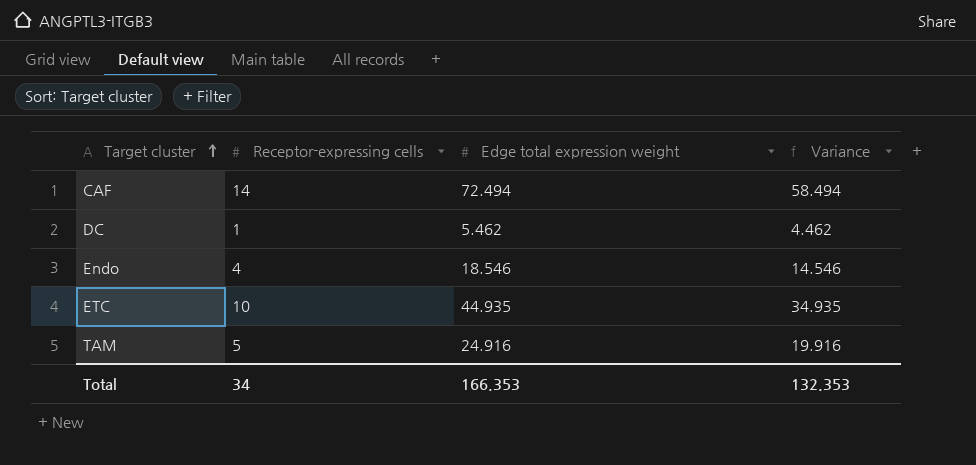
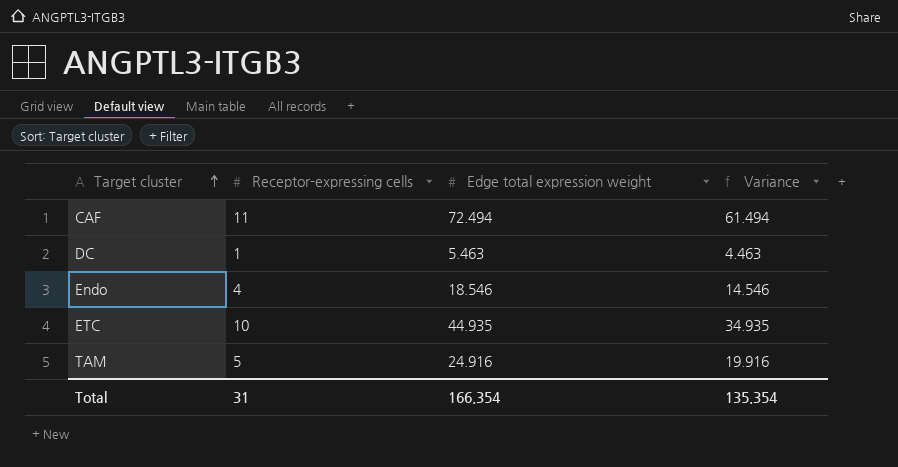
CAF | Receptor-expressing cells: 14 -> 11
CAF | Variance: 58.494 -> 61.494
DC | Edge total expression weight: 5.462 -> 5.463
DC | Variance: 4.462 -> 4.463
Total | Receptor-expressing cells: 34 -> 31
Total | Edge total expression weight: 166.353 -> 166.354
Total | Variance: 132.353 -> 135.354

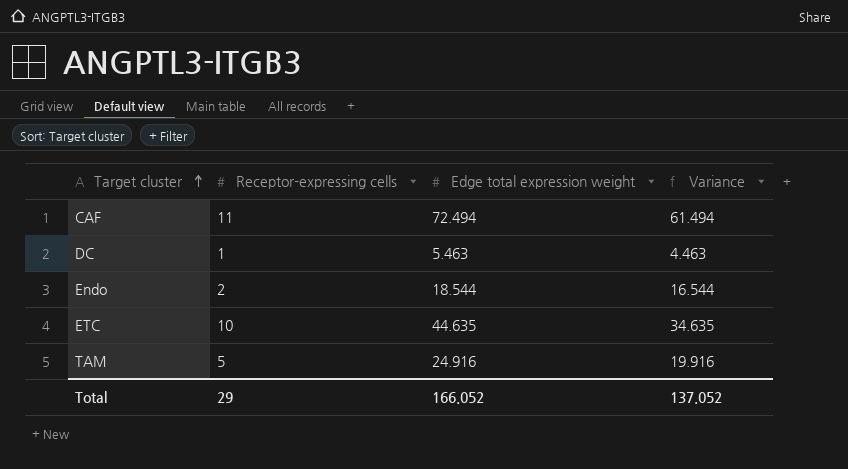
Endo | Receptor-expressing cells: 4 -> 2
Endo | Edge total expression weight: 18.546 -> 18.544
Endo | Variance: 14.546 -> 16.544
ETC | Edge total expression weight: 44.935 -> 44.635
ETC | Variance: 34.935 -> 34.635
Total | Receptor-expressing cells: 31 -> 29
Total | Edge total expression weight: 166.354 -> 166.052
Total | Variance: 135.354 -> 137.052

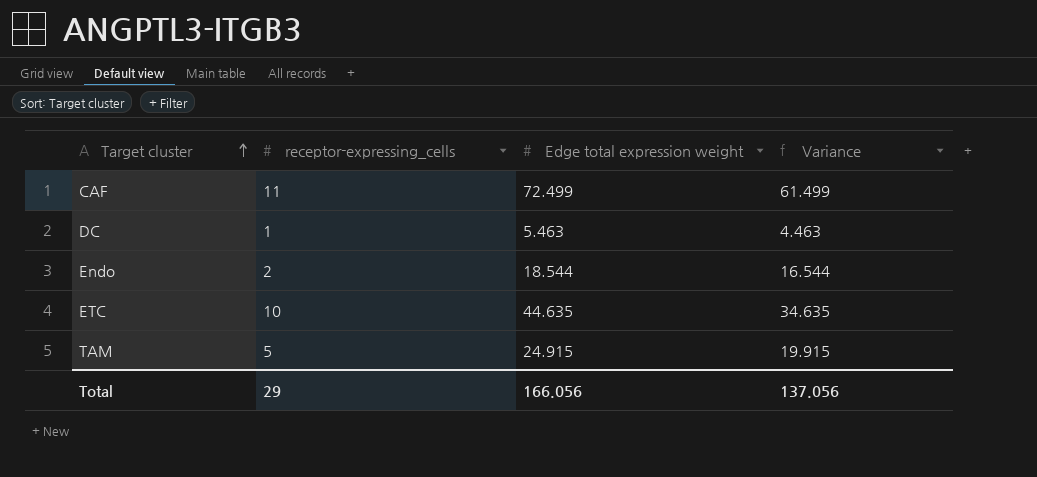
column name: Receptor-expressing cells -> receptor-expressing_cells
CAF | Edge total expression weight: 72.494 -> 72.499
CAF | Variance: 61.494 -> 61.499
TAM | Edge total expression weight: 24.916 -> 24.915
TAM | Variance: 19.916 -> 19.915
Total | Edge total expression weight: 166.052 -> 166.056
Total | Variance: 137.052 -> 137.056

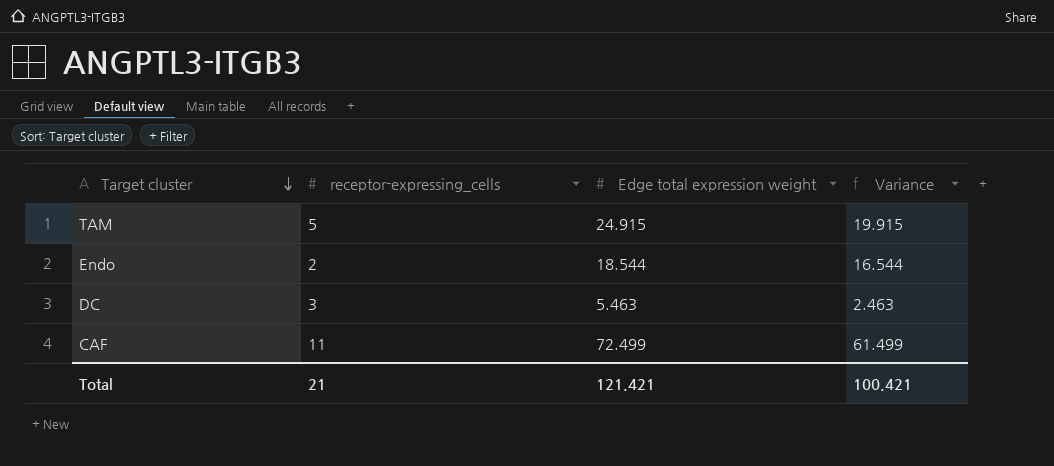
row order: Target cluster ascending -> Target cluster descending
row ETC: 10 | 44.635 | 34.635 -> none
DC | receptor-expressing_cells: 1 -> 3
DC | Variance: 4.463 -> 2.463
Total | receptor-expressing_cells: 29 -> 21
Total | Edge total expression weight: 166.056 -> 121.421
Total | Variance: 137.056 -> 100.421

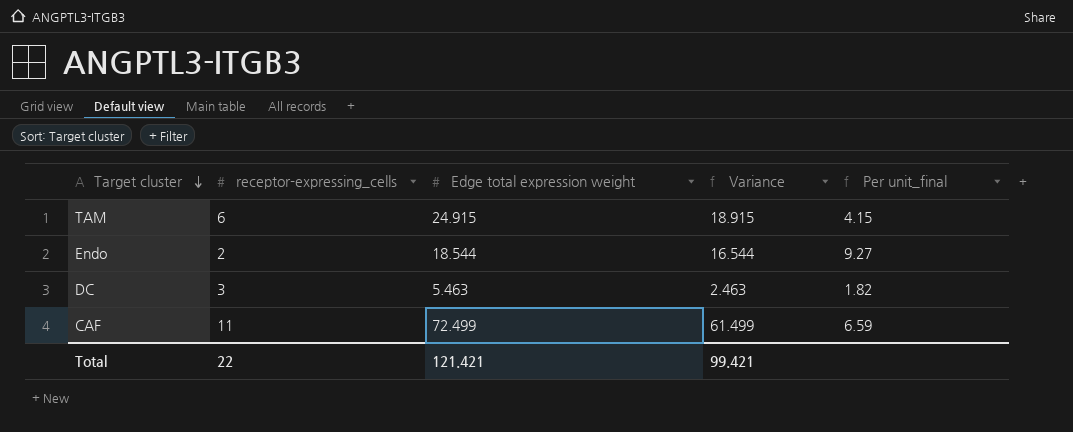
column Per unit_final | formula: none -> [Edge total expression weight] / [receptor-expressing_cells]
TAM | receptor-expressing_cells: 5 -> 6
TAM | Variance: 19.915 -> 18.915
Total | receptor-expressing_cells: 21 -> 22
Total | Variance: 100.421 -> 99.421

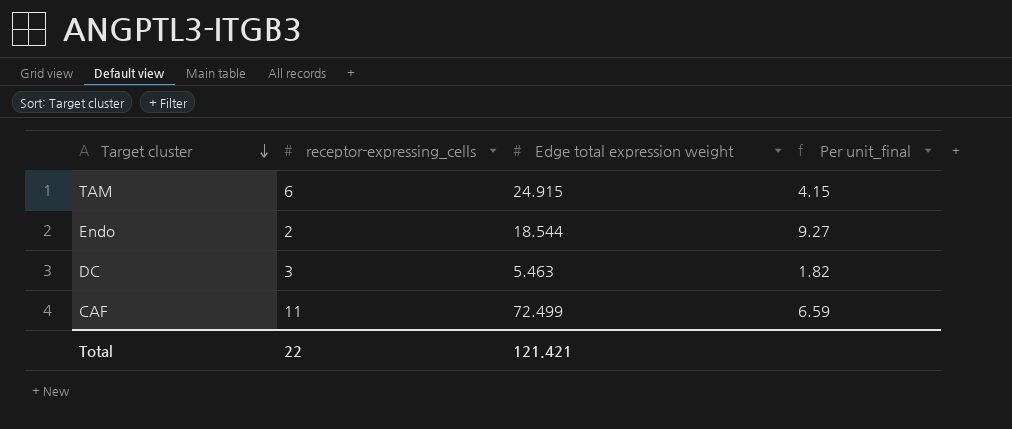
column Variance | formula: [Edge total expression weight] - [receptor-expressing_cells] -> none

